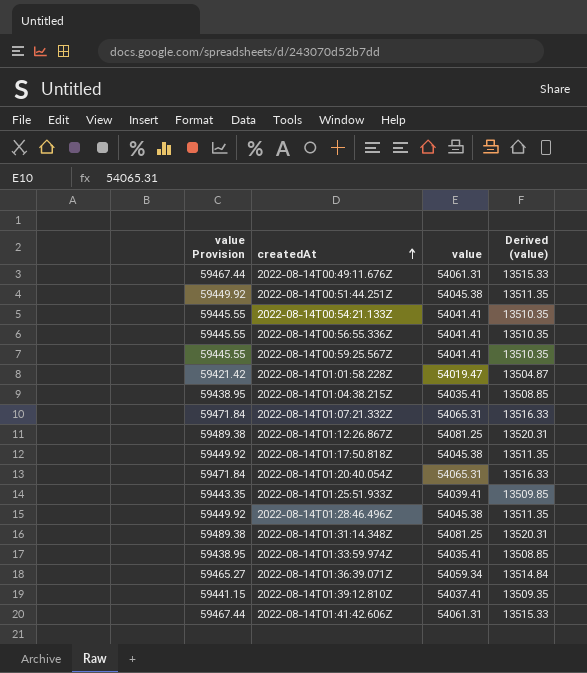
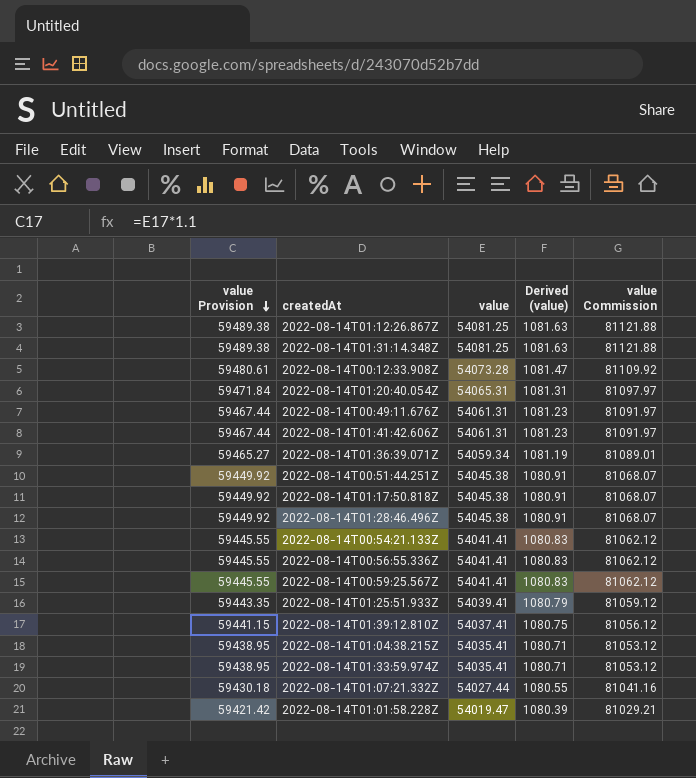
row order: createdAt ascending -> value Provision descending
column Derived (value) | formula: [value] * 0.25 -> [value] * 0.02
column value Commission | formula: none -> [value] * 1.5
row 2022-08-14T00:12:33.908Z: none -> 59480.61 | 54073.28 | 1081.47 | 81109.92
2022-08-14T01:07:21.332Z | value Provision: 59471.84 -> 59430.18
2022-08-14T01:07:21.332Z | value: 54065.31 -> 54027.44

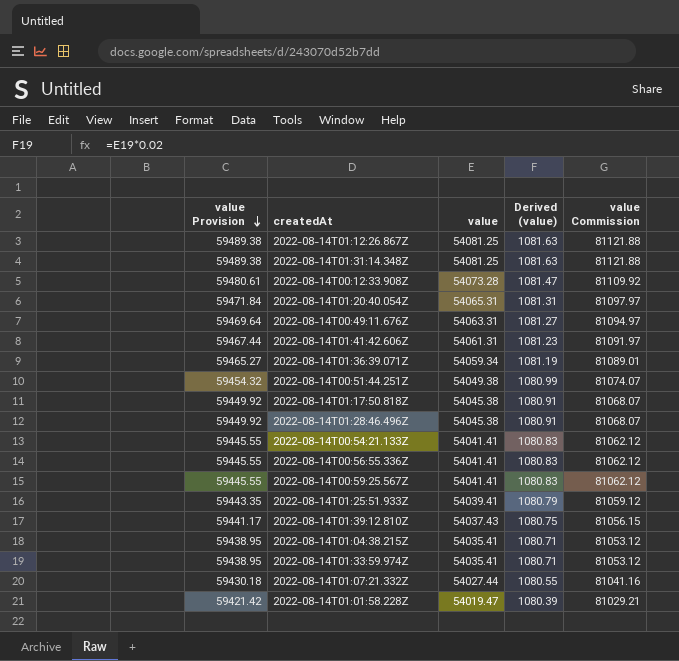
2022-08-14T00:49:11.676Z | value Provision: 59467.44 -> 59469.64
2022-08-14T00:49:11.676Z | value: 54061.31 -> 54063.31
2022-08-14T00:49:11.676Z | Derived (value): 1081.23 -> 1081.27
2022-08-14T00:49:11.676Z | value Commission: 81091.97 -> 81094.97
2022-08-14T00:51:44.251Z | value Provision: 59449.92 -> 59454.32
2022-08-14T00:51:44.251Z | value: 54045.38 -> 54049.38
2022-08-14T00:51:44.251Z | Derived (value): 1080.91 -> 1080.99
2022-08-14T00:51:44.251Z | value Commission: 81068.07 -> 81074.07
2022-08-14T01:39:12.810Z | value Provision: 59441.15 -> 59441.17
2022-08-14T01:39:12.810Z | value: 54037.41 -> 54037.43
2022-08-14T01:39:12.810Z | value Commission: 81056.12 -> 81056.15

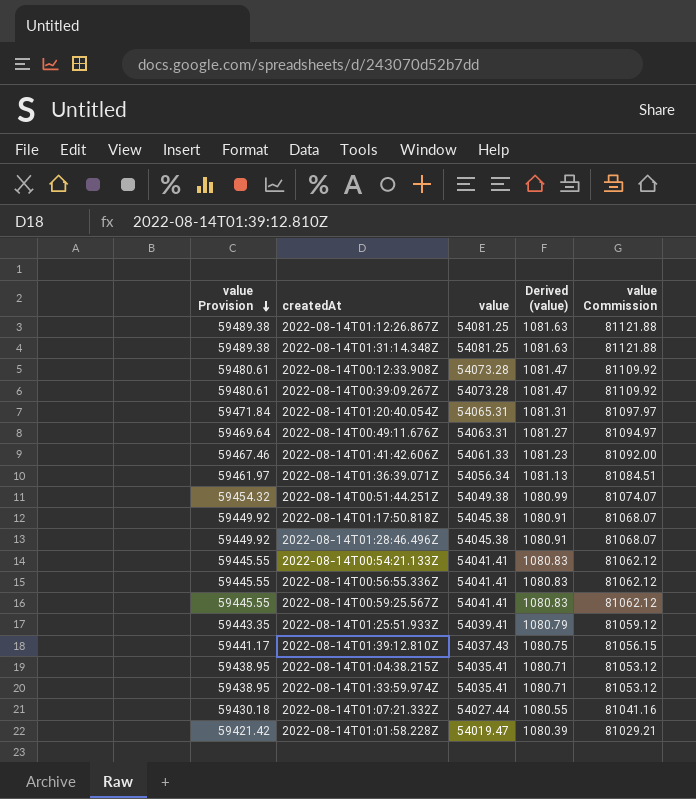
row 2022-08-14T00:39:09.267Z: none -> 59480.61 | 54073.28 | 1081.47 | 81109.92
2022-08-14T01:41:42.606Z | value Provision: 59467.44 -> 59467.46
2022-08-14T01:41:42.606Z | value: 54061.31 -> 54061.33
2022-08-14T01:41:42.606Z | value Commission: 81091.97 -> 81092.00
2022-08-14T01:36:39.071Z | value Provision: 59465.27 -> 59461.97
2022-08-14T01:36:39.071Z | value: 54059.34 -> 54056.34
2022-08-14T01:36:39.071Z | Derived (value): 1081.19 -> 1081.13
2022-08-14T01:36:39.071Z | value Commission: 81089.01 -> 81084.51

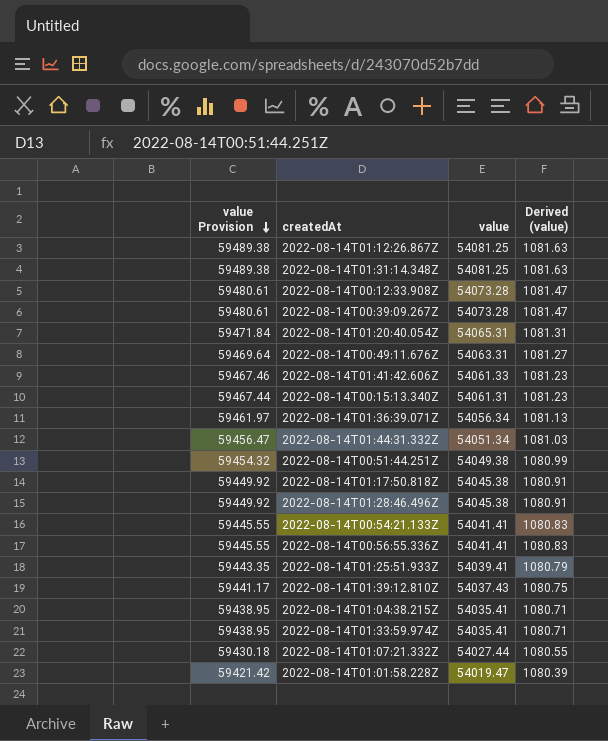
column value Commission | formula: [value] * 1.5 -> none
row 2022-08-14T00:59:25.567Z: 59445.55 | 54041.41 | 1080.83 | 81062.12 -> none
row 2022-08-14T00:15:13.340Z: none -> 59467.44 | 54061.31 | 1081.23
row 2022-08-14T01:44:31.332Z: none -> 59456.47 | 54051.34 | 1081.03

